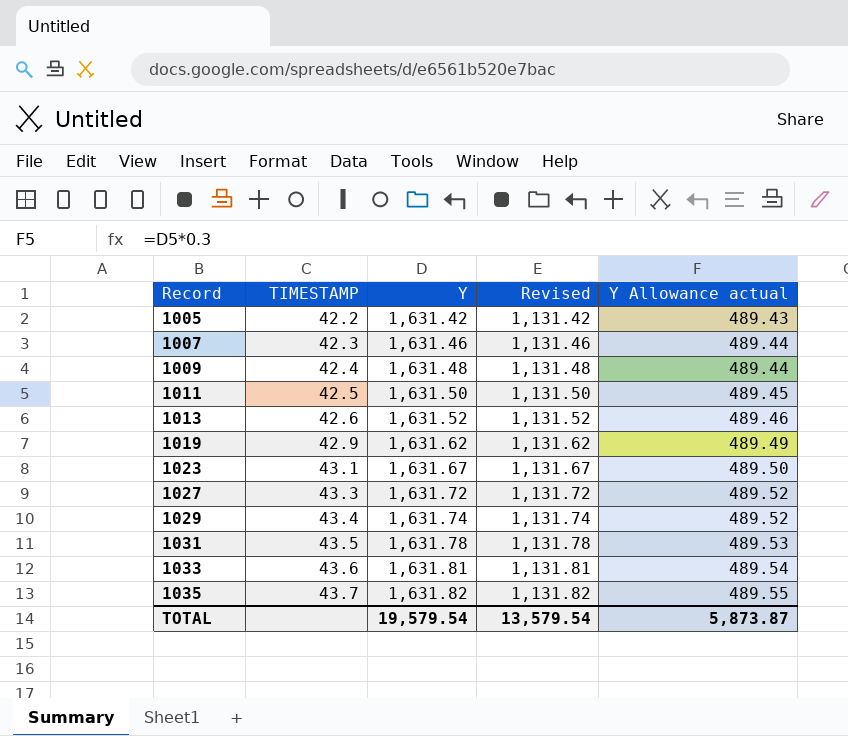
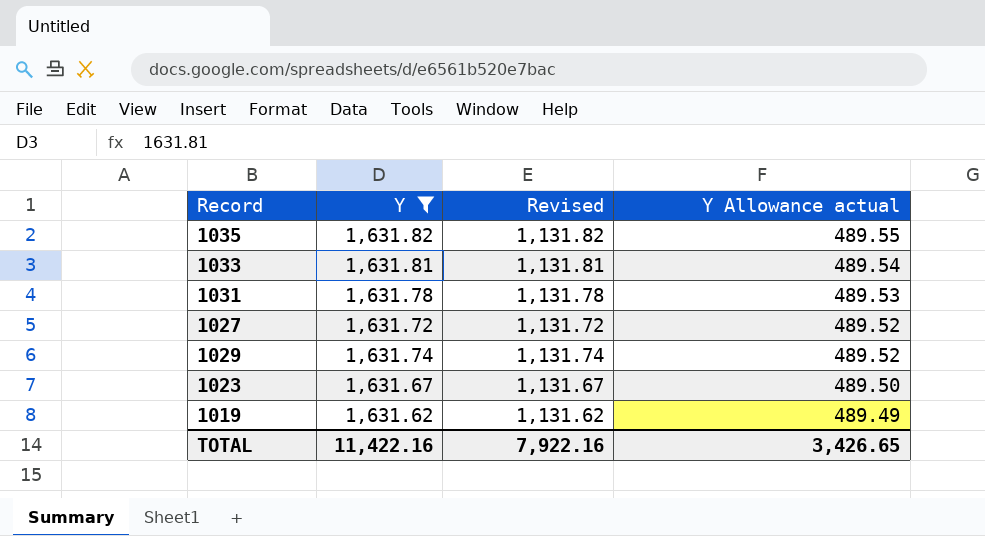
filter: none -> Y >= 1,631.62
row order: Record ascending -> Y Allowance actual descending
column TIMESTAMP | position: 2 -> none
TOTAL | Y: 19,579.54 -> 11,422.16
TOTAL | Revised: 13,579.54 -> 7,922.16
TOTAL | Y Allowance actual: 5,873.87 -> 3,426.65

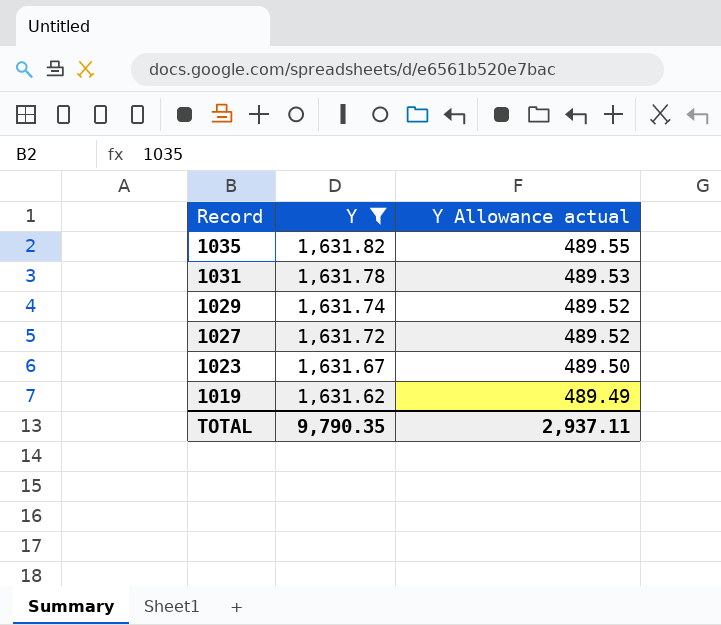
row order: Y Allowance actual descending -> Record descending
column Revised | formula: [Y] - 500 -> none
row 1033: 1,631.81 | 1,131.81 | 489.54 -> none
TOTAL | Y: 11,422.16 -> 9,790.35
TOTAL | Y Allowance actual: 3,426.65 -> 2,937.11

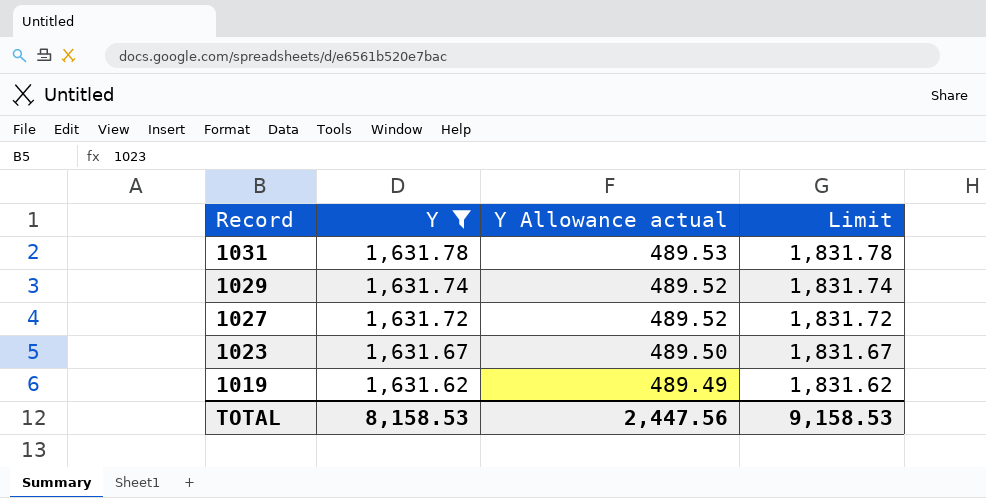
column Limit | formula: none -> [Y] + 200
row 1035: 1,631.82 | 489.55 -> none
TOTAL | Y: 9,790.35 -> 8,158.53
TOTAL | Y Allowance actual: 2,937.11 -> 2,447.56

